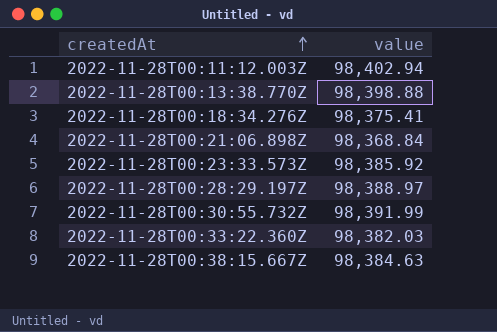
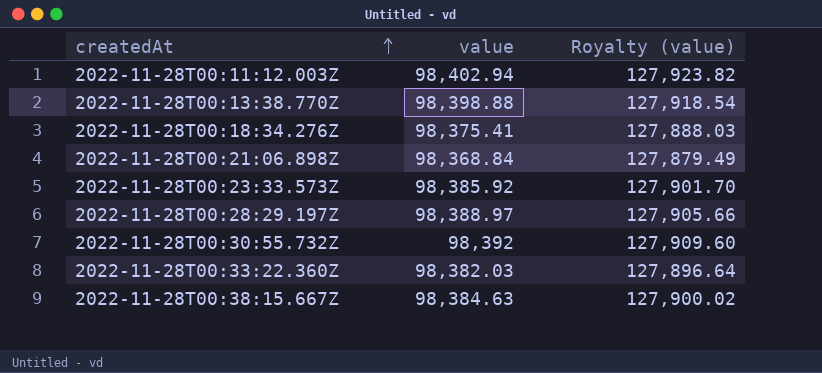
column Royalty (value) | formula: none -> [value] * 1.3
2022-11-28T00:30:55.732Z | value: 98,391.99 -> 98,392

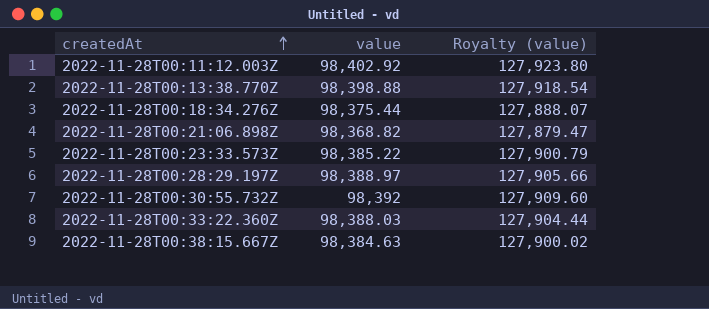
2022-11-28T00:11:12.003Z | value: 98,402.94 -> 98,402.92
2022-11-28T00:11:12.003Z | Royalty (value): 127,923.82 -> 127,923.80
2022-11-28T00:18:34.276Z | value: 98,375.41 -> 98,375.44
2022-11-28T00:18:34.276Z | Royalty (value): 127,888.03 -> 127,888.07
2022-11-28T00:21:06.898Z | value: 98,368.84 -> 98,368.82
2022-11-28T00:21:06.898Z | Royalty (value): 127,879.49 -> 127,879.47
2022-11-28T00:23:33.573Z | value: 98,385.92 -> 98,385.22
2022-11-28T00:23:33.573Z | Royalty (value): 127,901.70 -> 127,900.79
2022-11-28T00:33:22.360Z | value: 98,382.03 -> 98,388.03
2022-11-28T00:33:22.360Z | Royalty (value): 127,896.64 -> 127,904.44

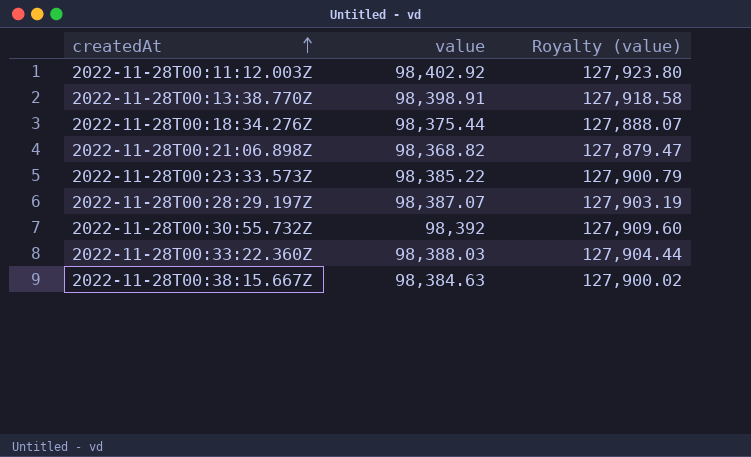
2022-11-28T00:13:38.770Z | value: 98,398.88 -> 98,398.91
2022-11-28T00:13:38.770Z | Royalty (value): 127,918.54 -> 127,918.58
2022-11-28T00:28:29.197Z | value: 98,388.97 -> 98,387.07
2022-11-28T00:28:29.197Z | Royalty (value): 127,905.66 -> 127,903.19

